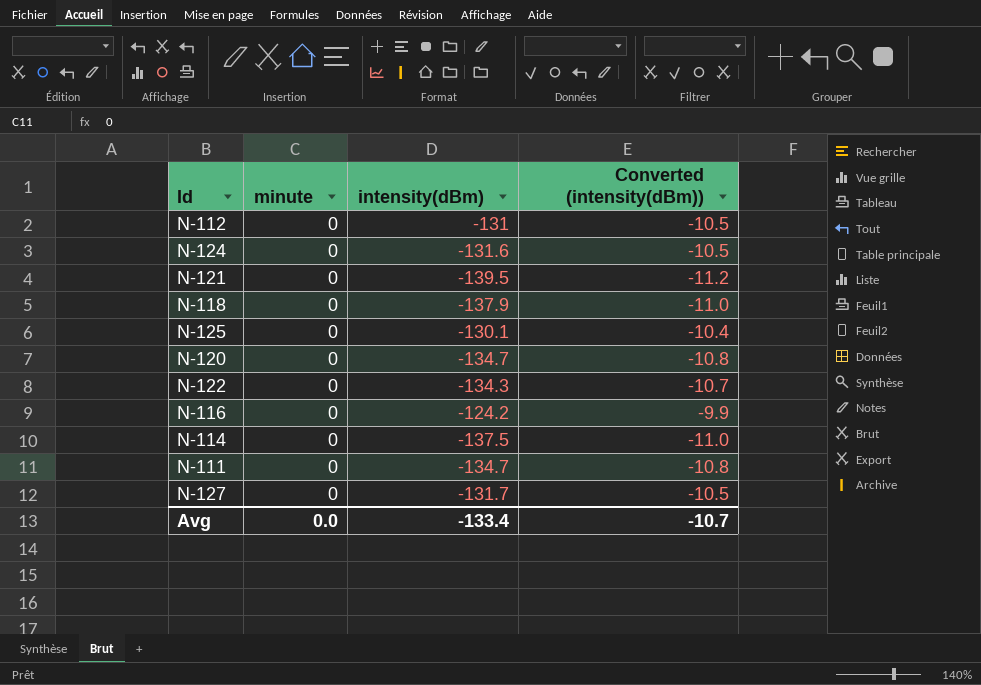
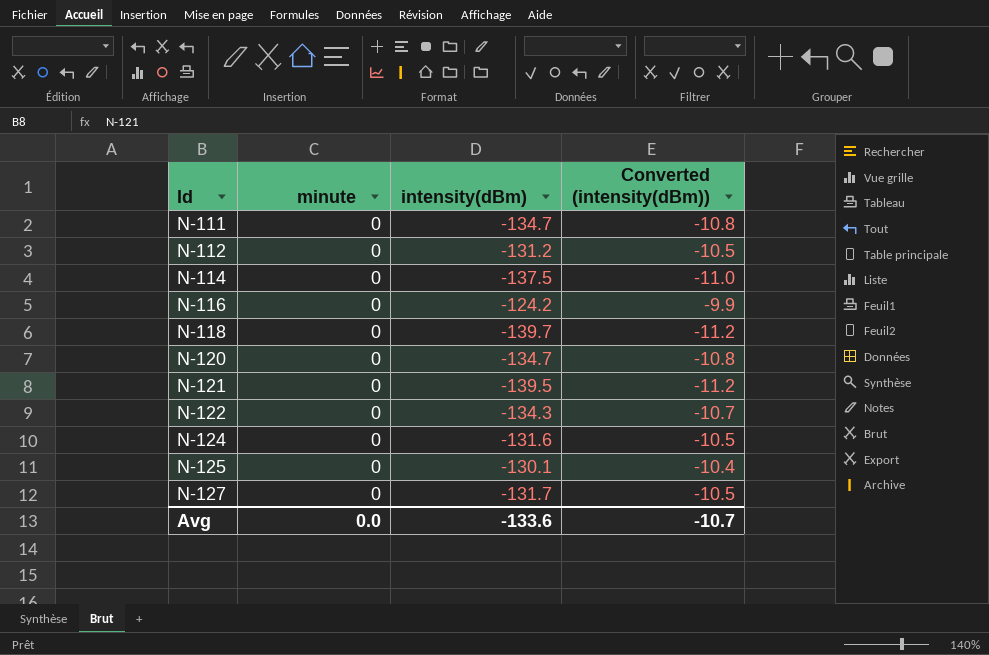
row order: none -> Id ascending
N-112 | intensity(dBm): -131 -> -131.2
N-118 | intensity(dBm): -137.9 -> -139.7
N-118 | Converted (intensity(dBm)): -11.0 -> -11.2
Avg | intensity(dBm): -133.4 -> -133.6

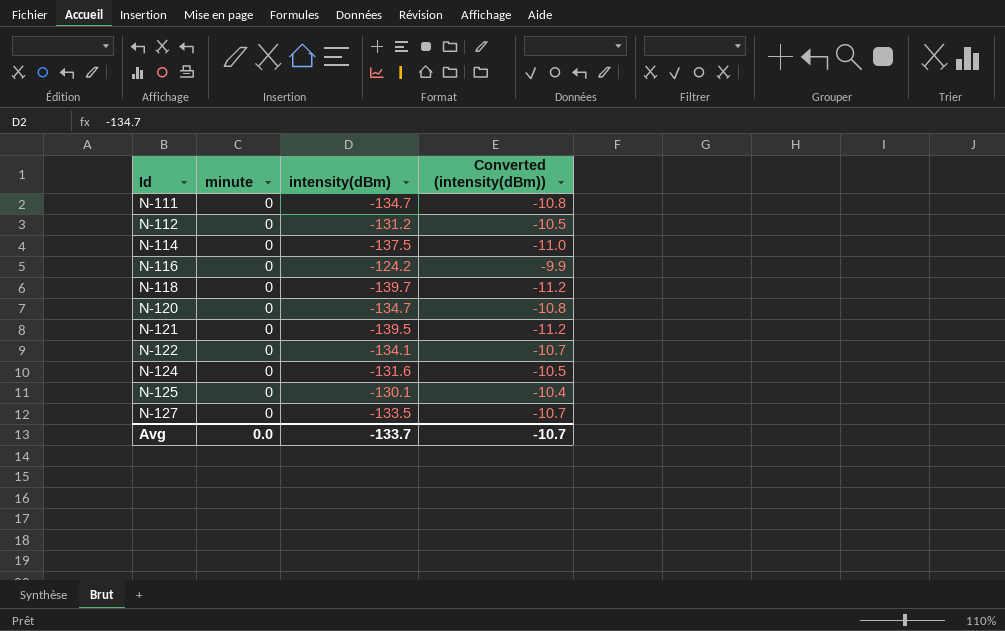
N-122 | intensity(dBm): -134.3 -> -134.1
N-127 | intensity(dBm): -131.7 -> -133.5
N-127 | Converted (intensity(dBm)): -10.5 -> -10.7
Avg | intensity(dBm): -133.6 -> -133.7

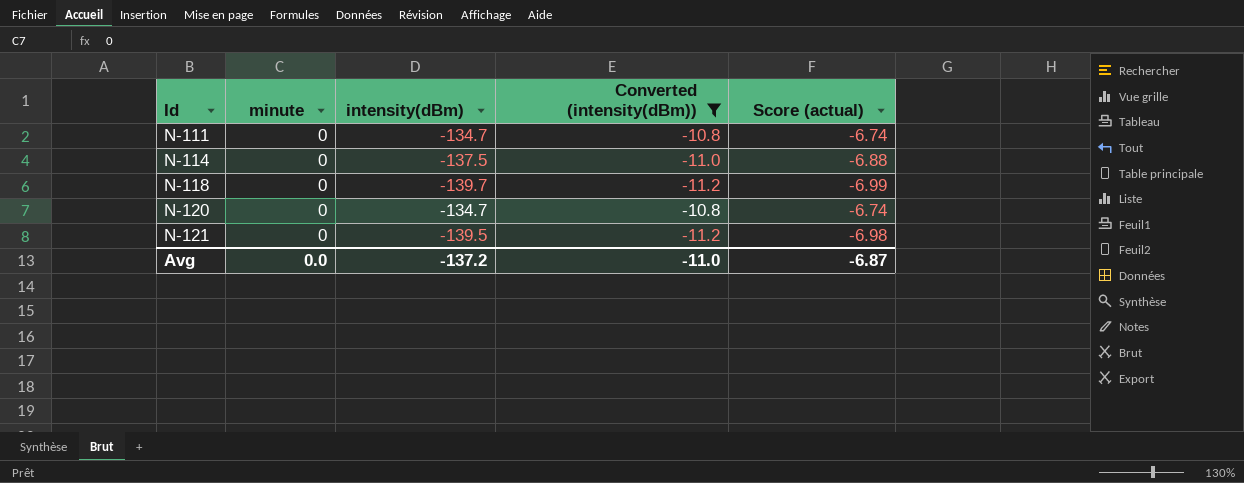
filter: none -> Converted (intensity(dBm)) <= -10.8
column Score (actual) | formula: none -> [intensity(dBm)] * 0.05
Avg | intensity(dBm): -133.7 -> -137.2
Avg | Converted (intensity(dBm)): -10.7 -> -11.0

